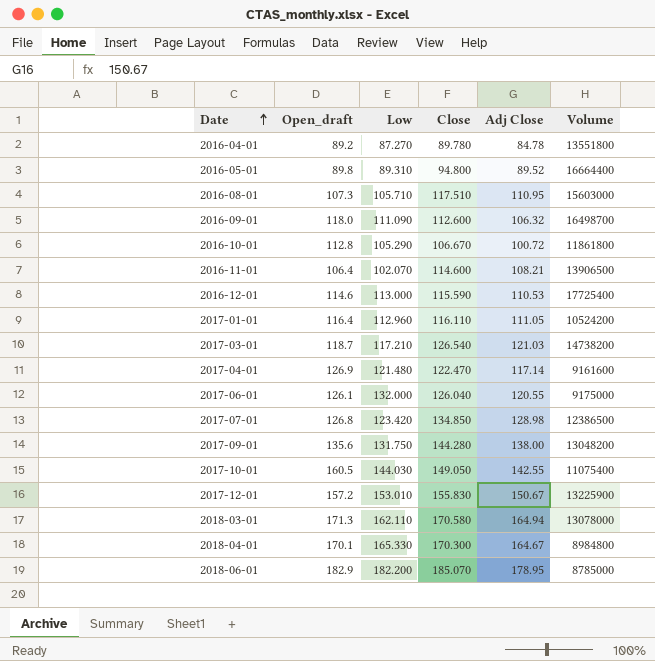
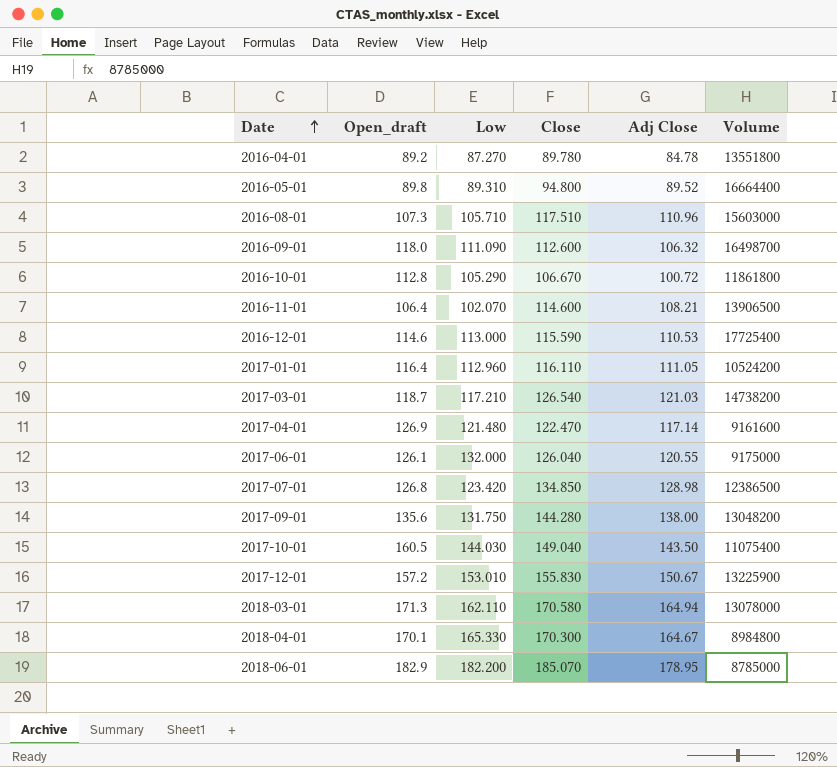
2016-08-01 | Adj Close: 110.95 -> 110.96
2017-10-01 | Close: 149.050 -> 149.040
2017-10-01 | Adj Close: 142.55 -> 143.50

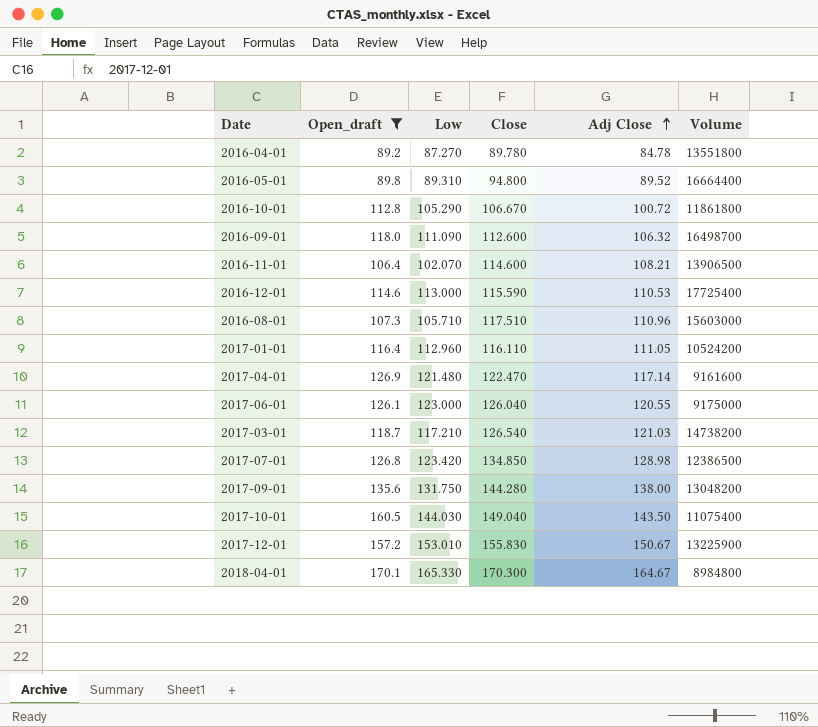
filter: none -> Open_draft <= 170.1
row order: Date ascending -> Adj Close ascending
2017-06-01 | Low: 132.000 -> 123.000

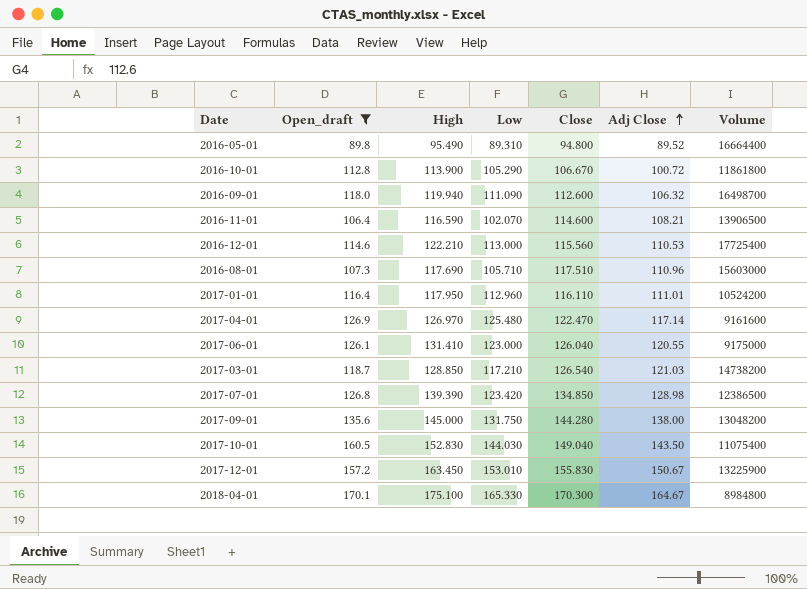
column High | position: none -> 3
row 2016-04-01: 89.2 | 87.270 | 89.780 | 84.78 | 13551800 -> none
2016-12-01 | Close: 115.590 -> 115.560
2017-01-01 | Adj Close: 111.05 -> 111.01
2017-04-01 | Low: 121.480 -> 125.480

